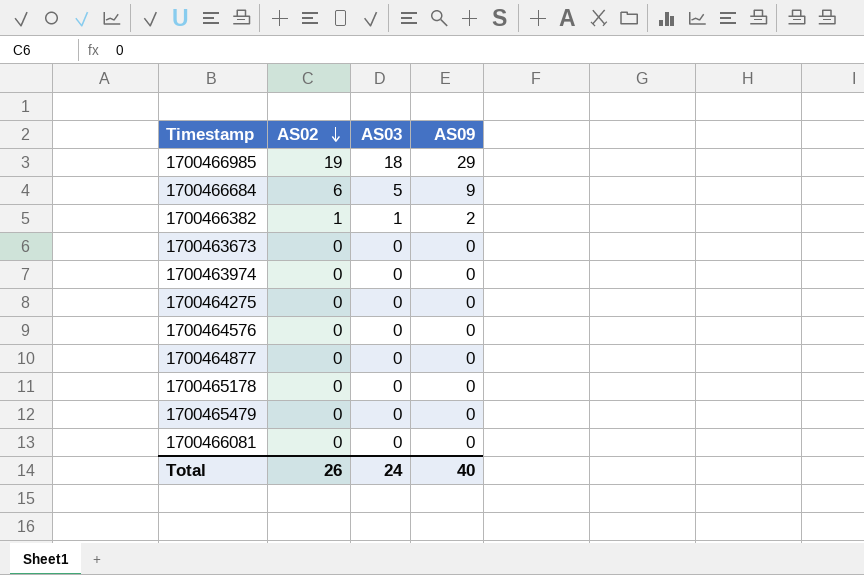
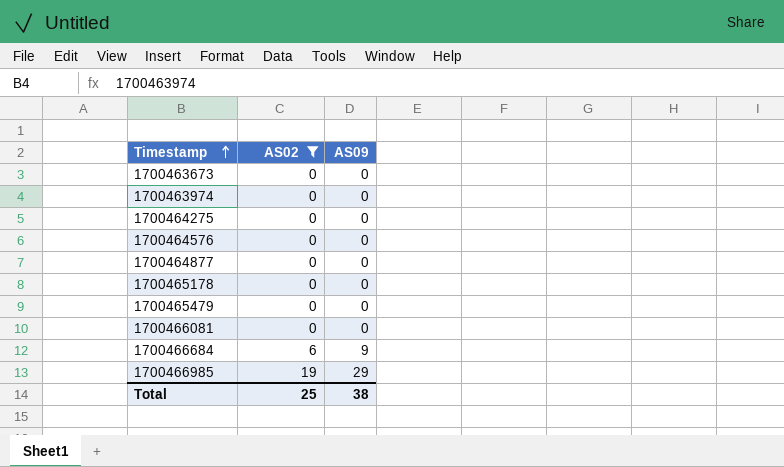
filter: none -> AS02 != 1
row order: AS02 descending -> Timestamp ascending
column AS03 | position: 3 -> none
Total | AS02: 26 -> 25
Total | AS09: 40 -> 38

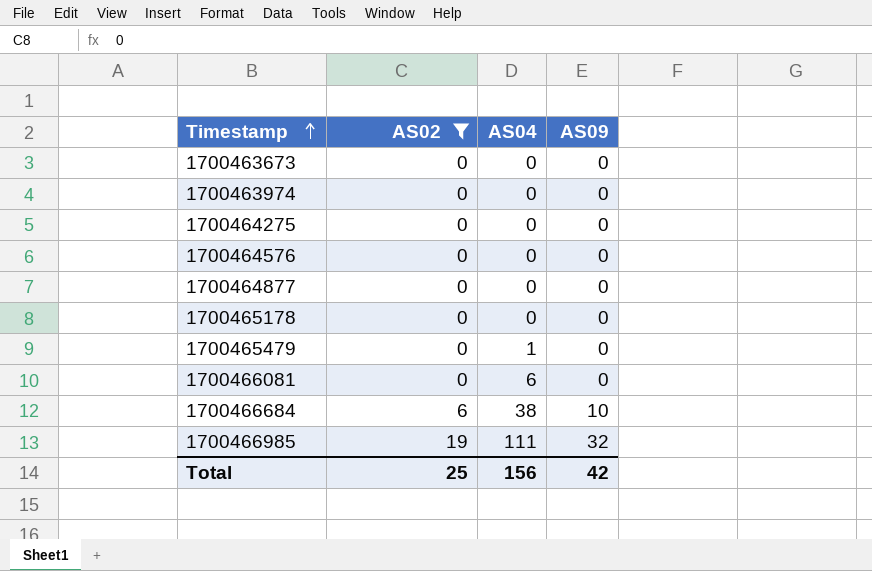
column AS04 | position: none -> 3
1700466684 | AS09: 9 -> 10
1700466985 | AS09: 29 -> 32
Total | AS09: 38 -> 42

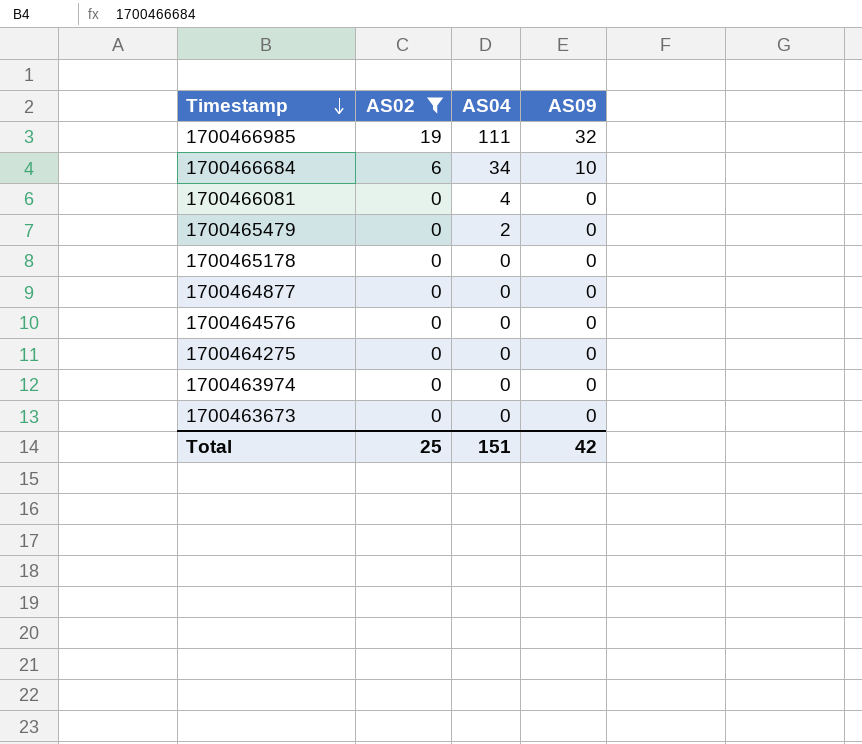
row order: Timestamp ascending -> Timestamp descending
1700466684 | AS04: 38 -> 34
1700466081 | AS04: 6 -> 4
1700465479 | AS04: 1 -> 2
Total | AS04: 156 -> 151

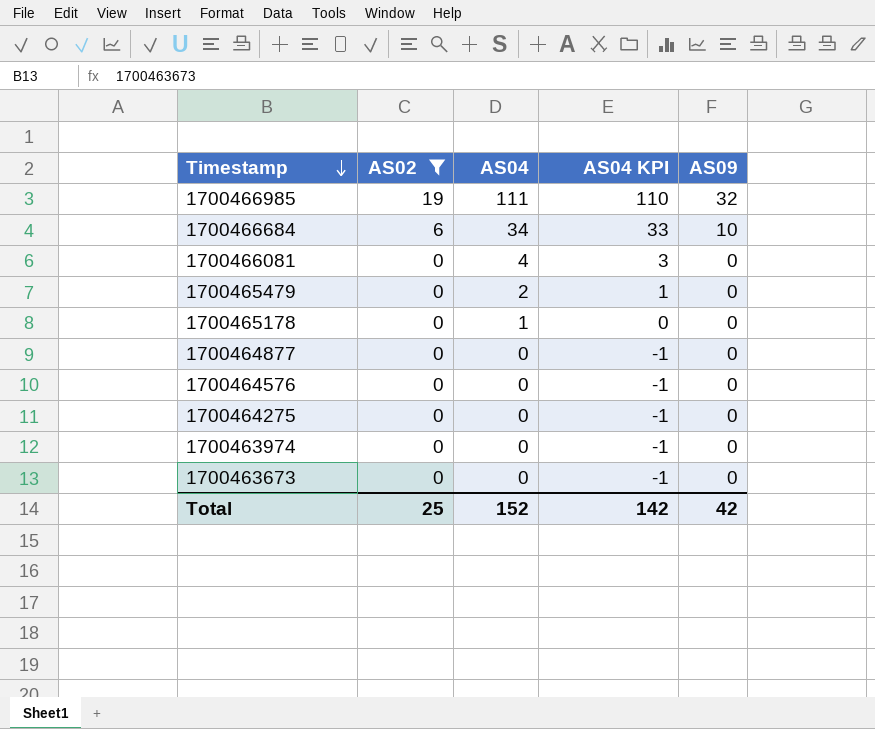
column AS04 KPI | formula: none -> [AS04] - 1
1700465178 | AS04: 0 -> 1
Total | AS04: 151 -> 152

